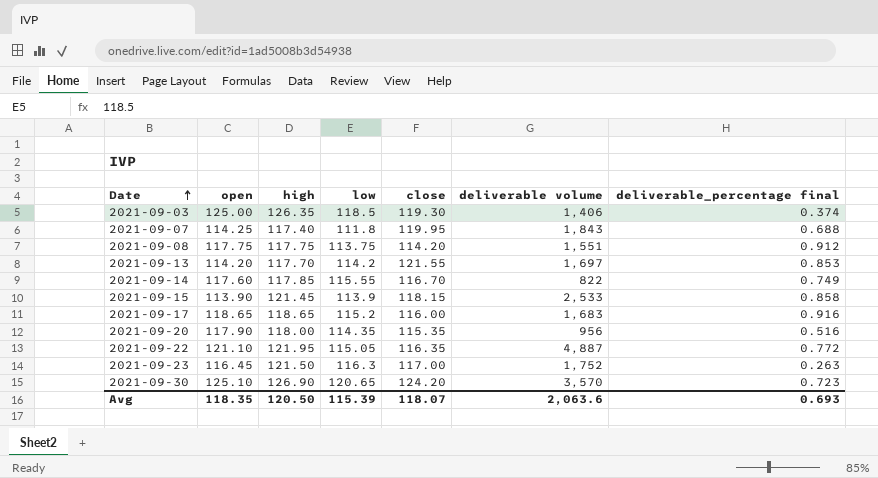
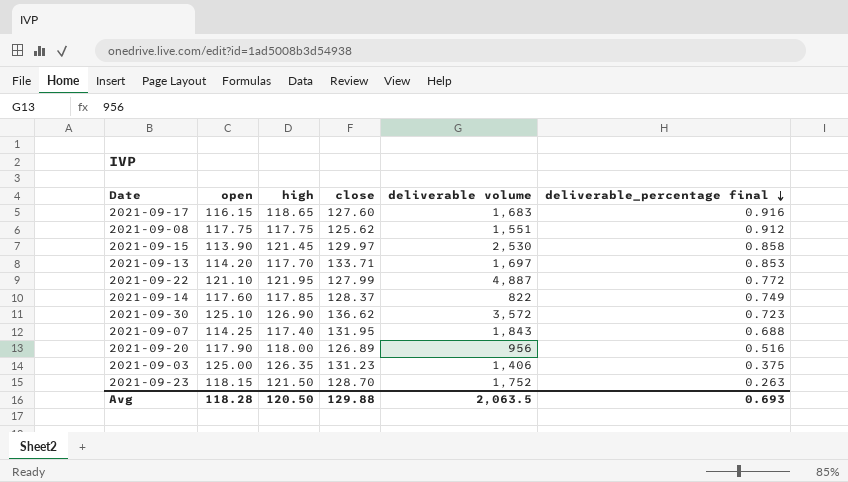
row order: Date ascending -> deliverable_percentage final descending
column low | position: 4 -> none
2021-09-17 | open: 118.65 -> 116.15
2021-09-17 | close: 116.00 -> 127.60
2021-09-08 | close: 114.20 -> 125.62
2021-09-15 | close: 118.15 -> 129.97
2021-09-15 | deliverable volume: 2,533 -> 2,530
2021-09-13 | close: 121.55 -> 133.71
2021-09-22 | close: 116.35 -> 127.99
2021-09-14 | close: 116.70 -> 128.37
2021-09-30 | close: 124.20 -> 136.62
2021-09-30 | deliverable volume: 3,570 -> 3,572
2021-09-07 | close: 119.95 -> 131.95
2021-09-20 | close: 115.35 -> 126.89
2021-09-03 | close: 119.30 -> 131.23
2021-09-03 | deliverable_percentage final: 0.374 -> 0.375
2021-09-23 | open: 116.45 -> 118.15
2021-09-23 | close: 117.00 -> 128.70
Avg | open: 118.35 -> 118.28
Avg | close: 118.07 -> 129.88
Avg | deliverable volume: 2,063.6 -> 2,063.5

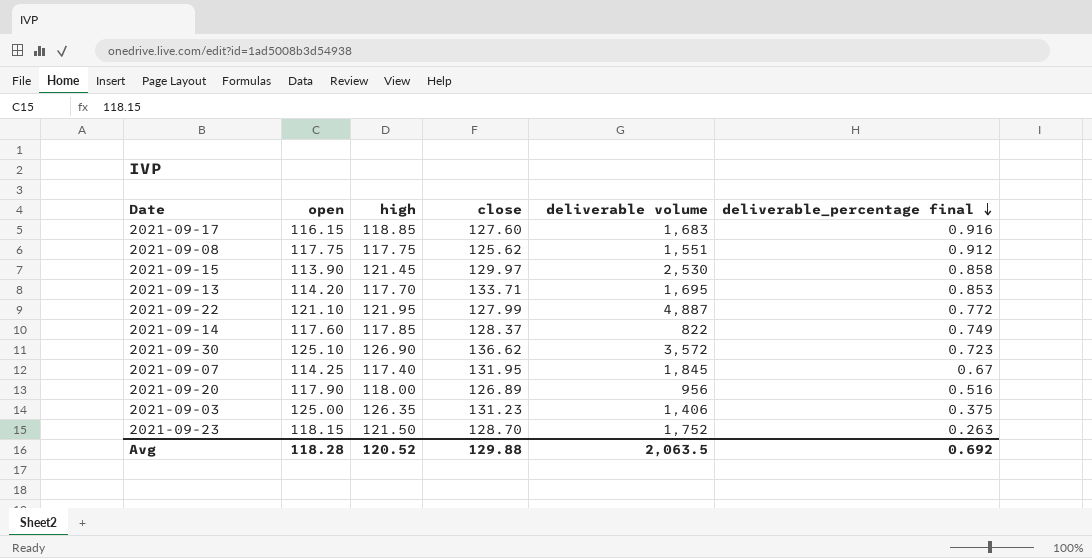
2021-09-17 | high: 118.65 -> 118.85
2021-09-13 | deliverable volume: 1,697 -> 1,695
2021-09-07 | deliverable volume: 1,843 -> 1,845
2021-09-07 | deliverable_percentage final: 0.688 -> 0.67
Avg | high: 120.50 -> 120.52
Avg | deliverable_percentage final: 0.693 -> 0.692

